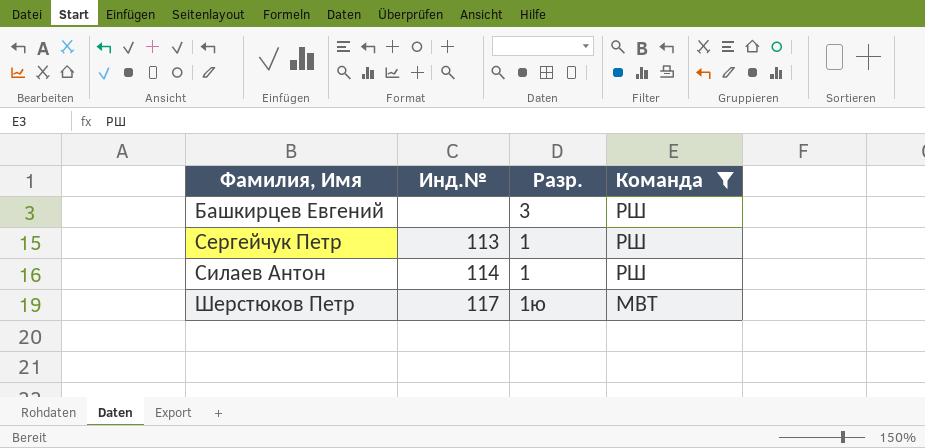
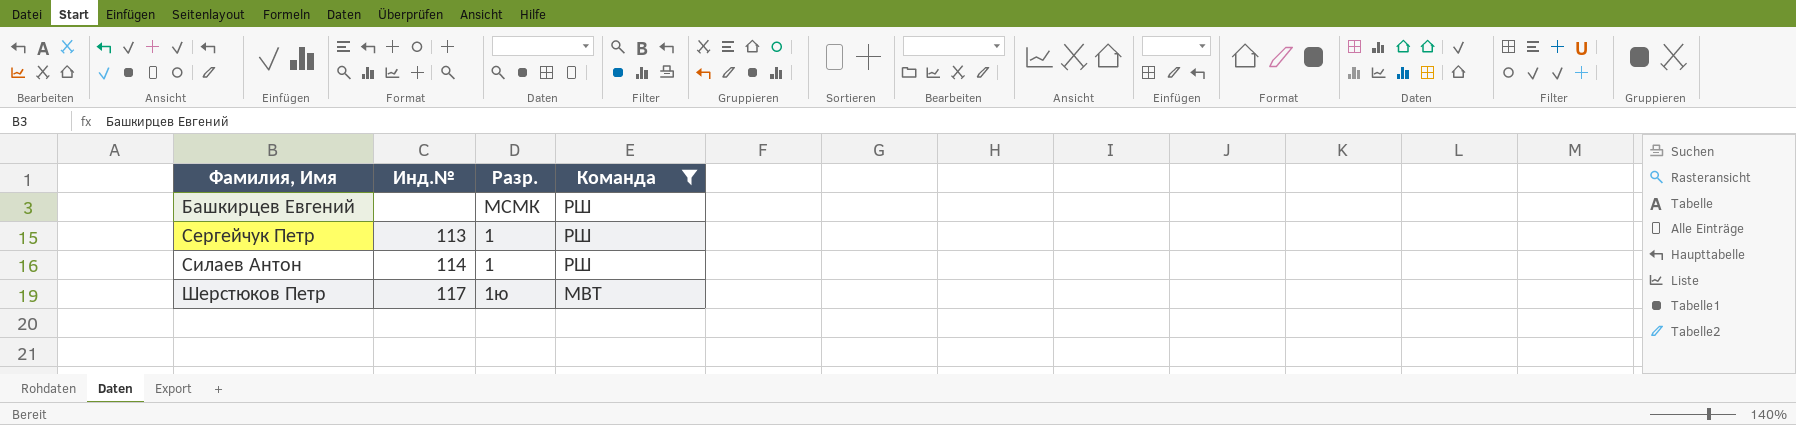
Башкирцев Евгений | Разр.: 3 -> МСМК

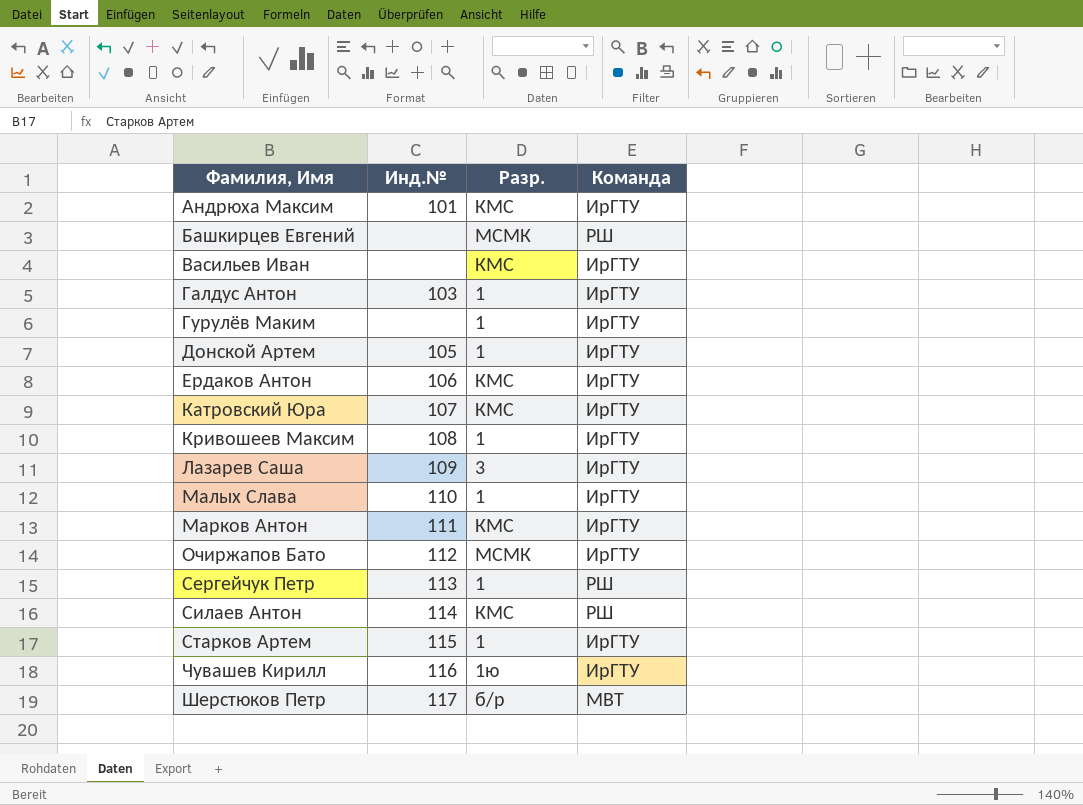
filter: Команда != ИрГТУ -> none
Силаев Антон | Разр.: 1 -> КМС
Шерстюков Петр | Разр.: 1ю -> б/р

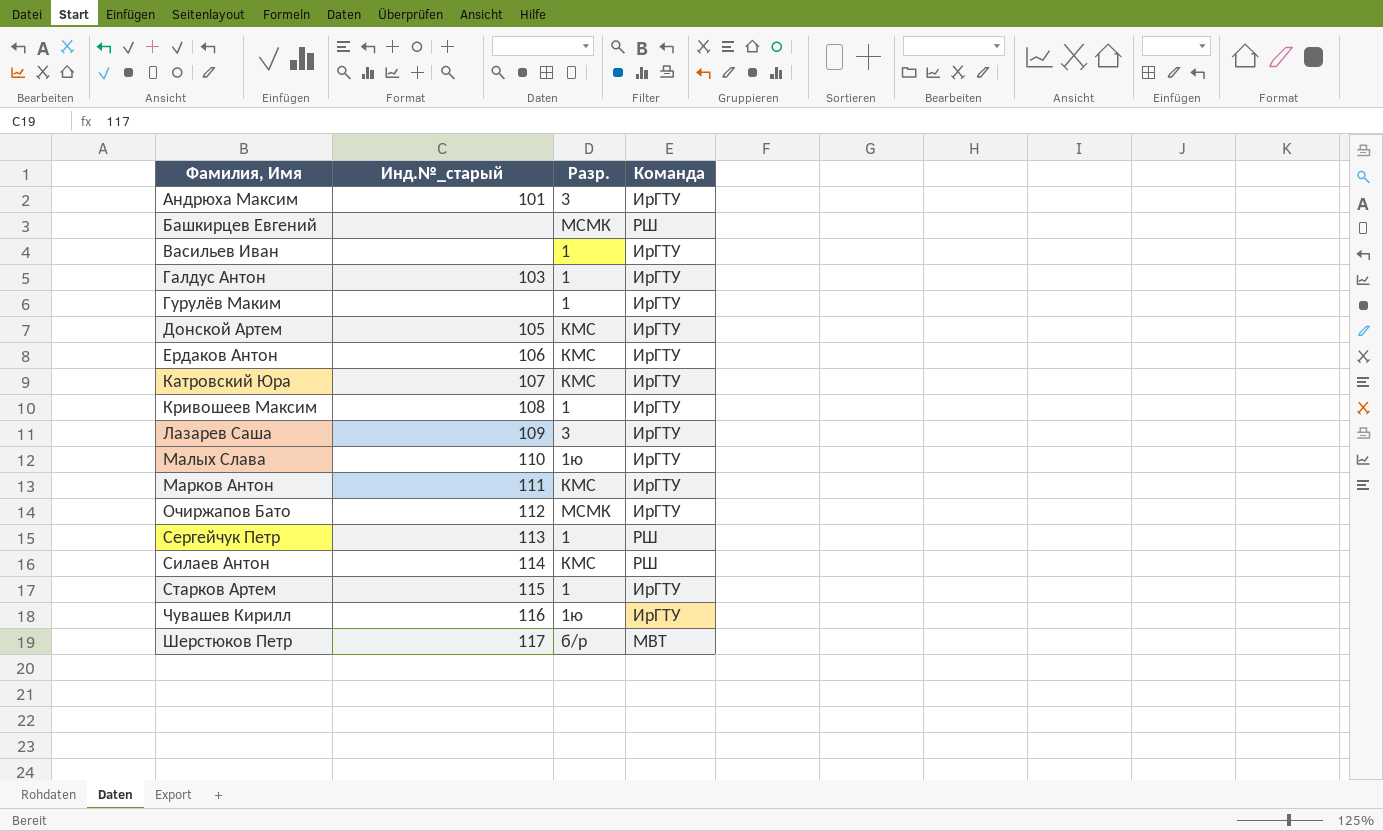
column name: Инд.№ -> Инд.№_старый
Андрюха Максим | Разр.: КМС -> 3
Васильев Иван | Разр.: КМС -> 1
Донской Артем | Разр.: 1 -> КМС
Малых Слава | Разр.: 1 -> 1ю

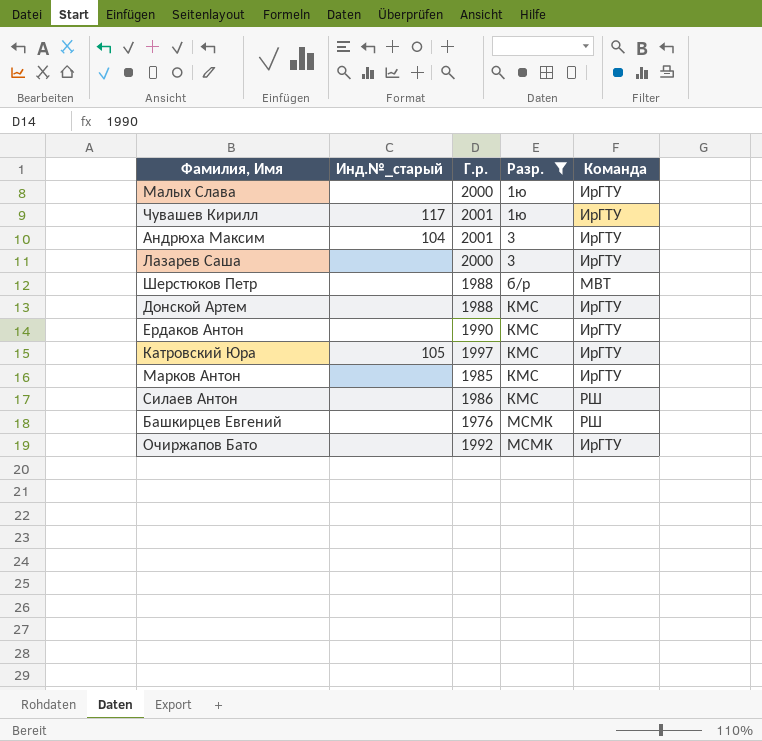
filter: none -> Разр. != 1
row order: Фамилия, Имя ascending -> Разр. ascending
column Г.р. | position: none -> 3
Малых Слава | Инд.№_старый: 110 -> none
Чувашев Кирилл | Инд.№_старый: 116 -> 117
Андрюха Максим | Инд.№_старый: 101 -> 104
Лазарев Саша | Инд.№_старый: 109 -> none
Шерстюков Петр | Инд.№_старый: 117 -> none
Донской Артем | Инд.№_старый: 105 -> none
Ердаков Антон | Инд.№_старый: 106 -> none
Катровский Юра | Инд.№_старый: 107 -> 105
Марков Антон | Инд.№_старый: 111 -> none
Силаев Антон | Инд.№_старый: 114 -> none
Очиржапов Бато | Инд.№_старый: 112 -> none

